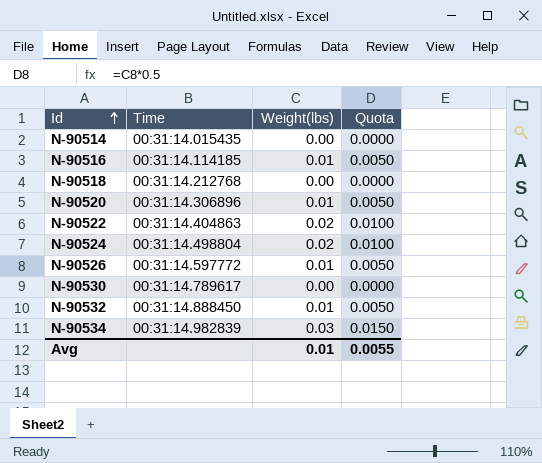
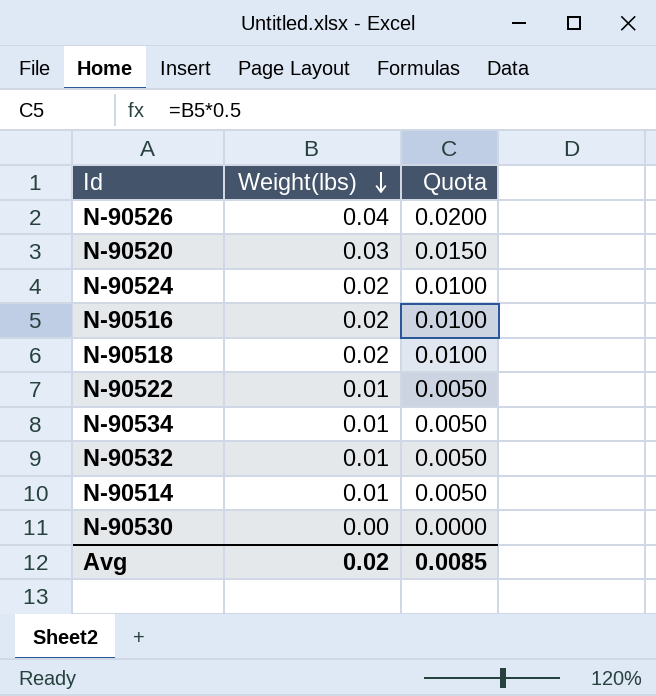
row order: Id ascending -> Weight(lbs) descending
column Time | position: 2 -> none
N-90526 | Weight(lbs): 0.01 -> 0.04
N-90526 | Quota: 0.0050 -> 0.0200
N-90520 | Weight(lbs): 0.01 -> 0.03
N-90520 | Quota: 0.0050 -> 0.0150
N-90516 | Weight(lbs): 0.01 -> 0.02
N-90516 | Quota: 0.0050 -> 0.0100
N-90518 | Weight(lbs): 0.00 -> 0.02
N-90518 | Quota: 0.0000 -> 0.0100
N-90522 | Weight(lbs): 0.02 -> 0.01
N-90522 | Quota: 0.0100 -> 0.0050
N-90534 | Weight(lbs): 0.03 -> 0.01
N-90534 | Quota: 0.0150 -> 0.0050
N-90514 | Weight(lbs): 0.00 -> 0.01
N-90514 | Quota: 0.0000 -> 0.0050
Avg | Weight(lbs): 0.01 -> 0.02
Avg | Quota: 0.0055 -> 0.0085

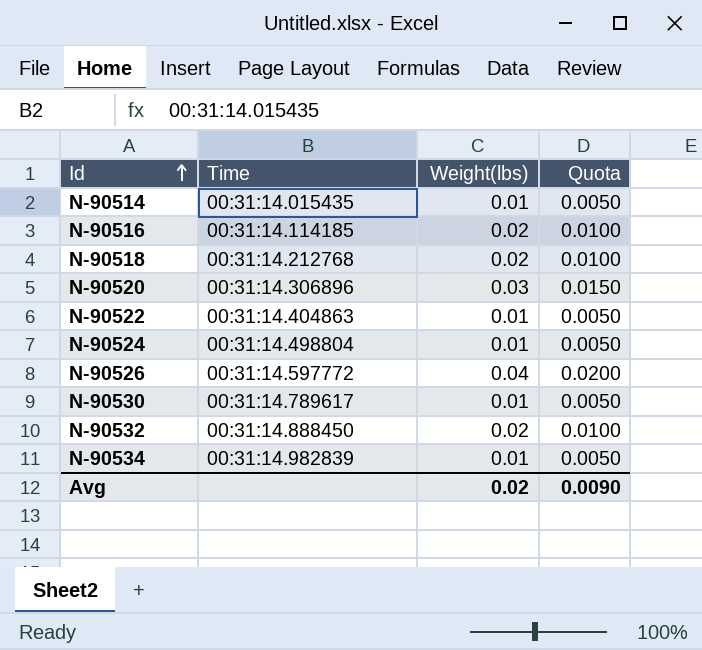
row order: Weight(lbs) descending -> Id ascending
column Time | position: none -> 2
N-90524 | Weight(lbs): 0.02 -> 0.01
N-90524 | Quota: 0.0100 -> 0.0050
N-90530 | Weight(lbs): 0.00 -> 0.01
N-90530 | Quota: 0.0000 -> 0.0050
N-90532 | Weight(lbs): 0.01 -> 0.02
N-90532 | Quota: 0.0050 -> 0.0100
Avg | Quota: 0.0085 -> 0.0090

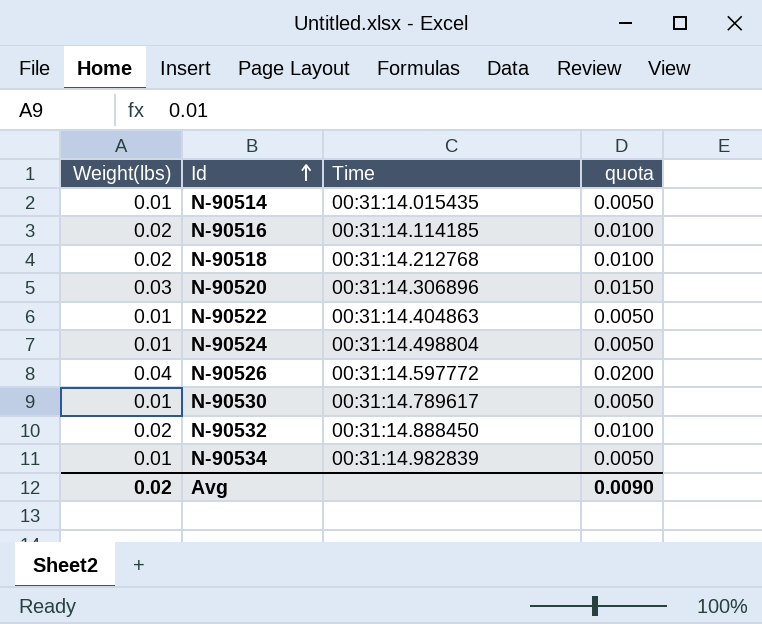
column Weight(lbs) | position: 3 -> 1
column name: Quota -> quota

